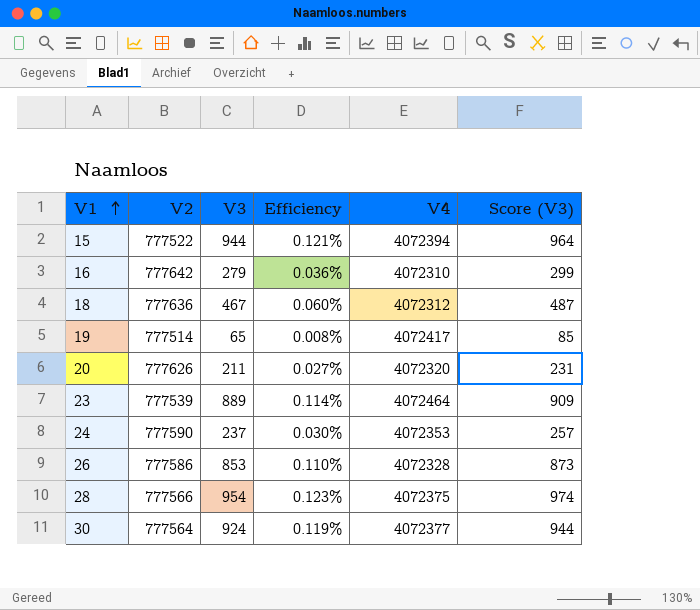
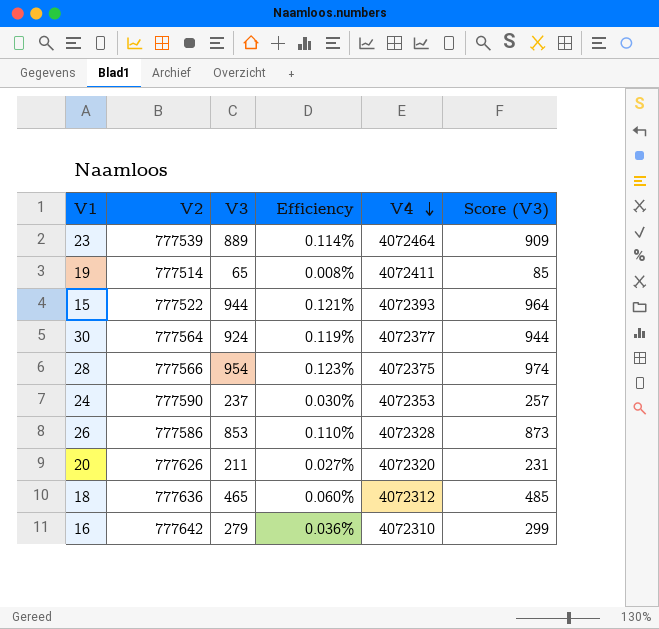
row order: V1 ascending -> V4 descending
19 | V4: 4072417 -> 4072411
15 | V4: 4072394 -> 4072393
18 | V3: 467 -> 465
18 | Score (V3): 487 -> 485

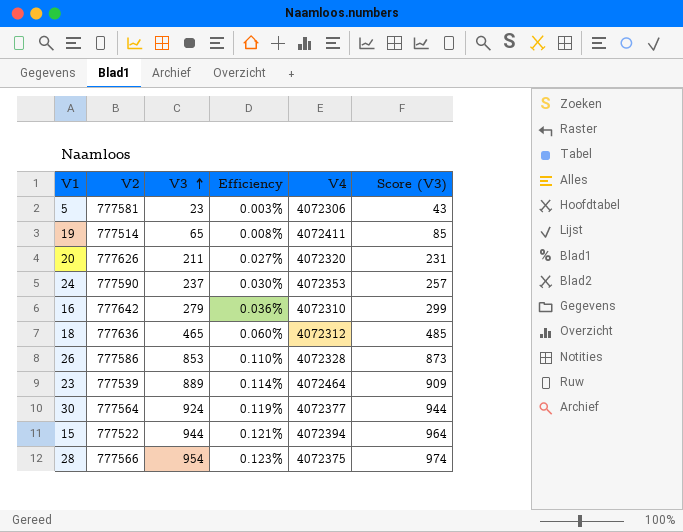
row order: V4 descending -> V3 ascending
row 5: none -> 777581 | 23 | 0.003% | 4072306 | 43
15 | V4: 4072393 -> 4072394

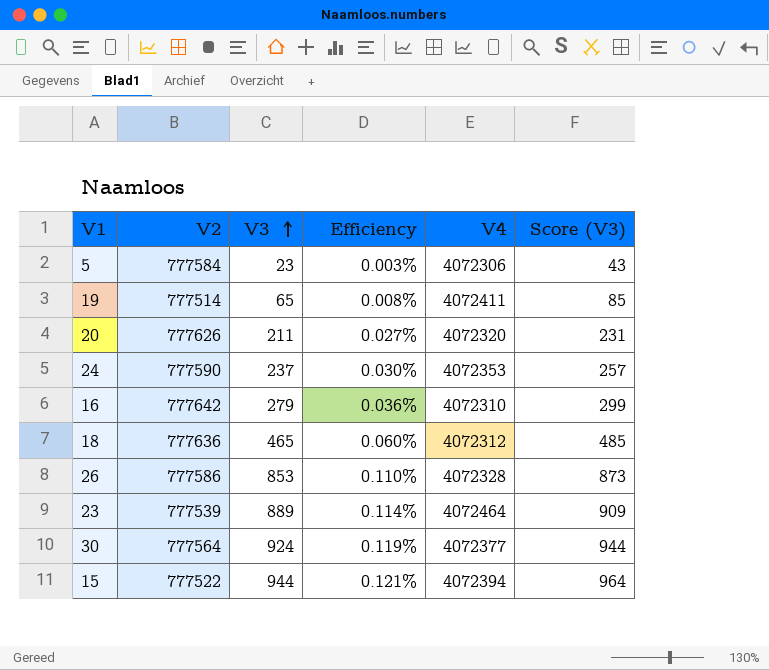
row 28: 777566 | 954 | 0.123% | 4072375 | 974 -> none
5 | V2: 777581 -> 777584

